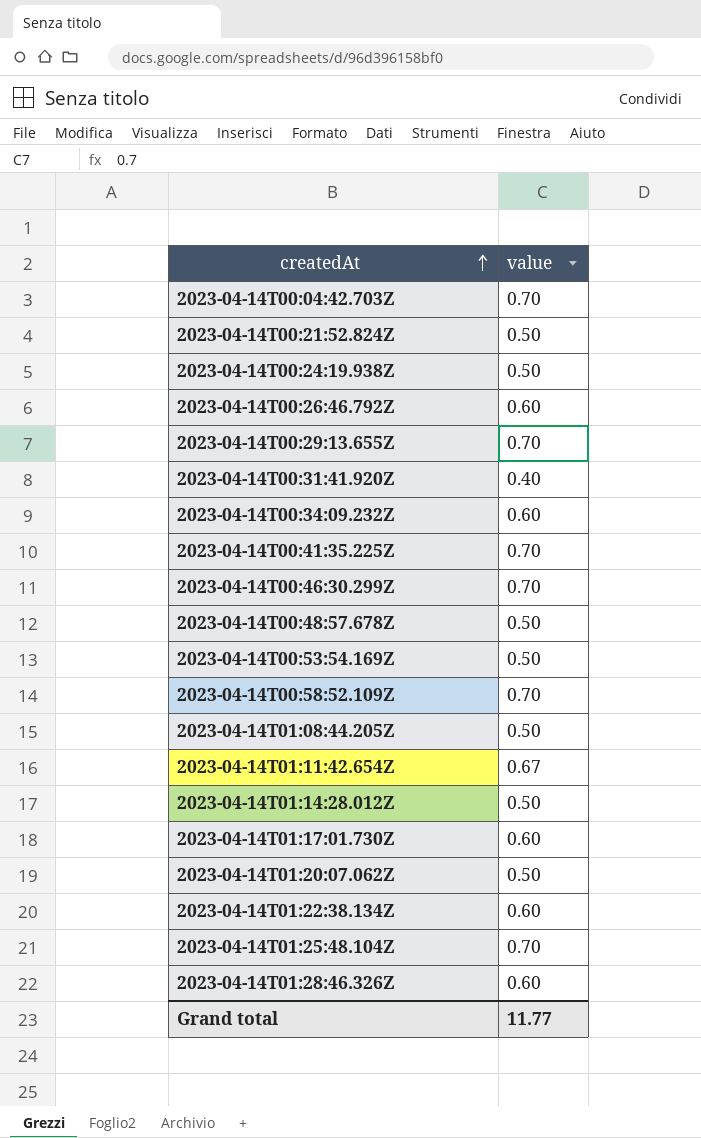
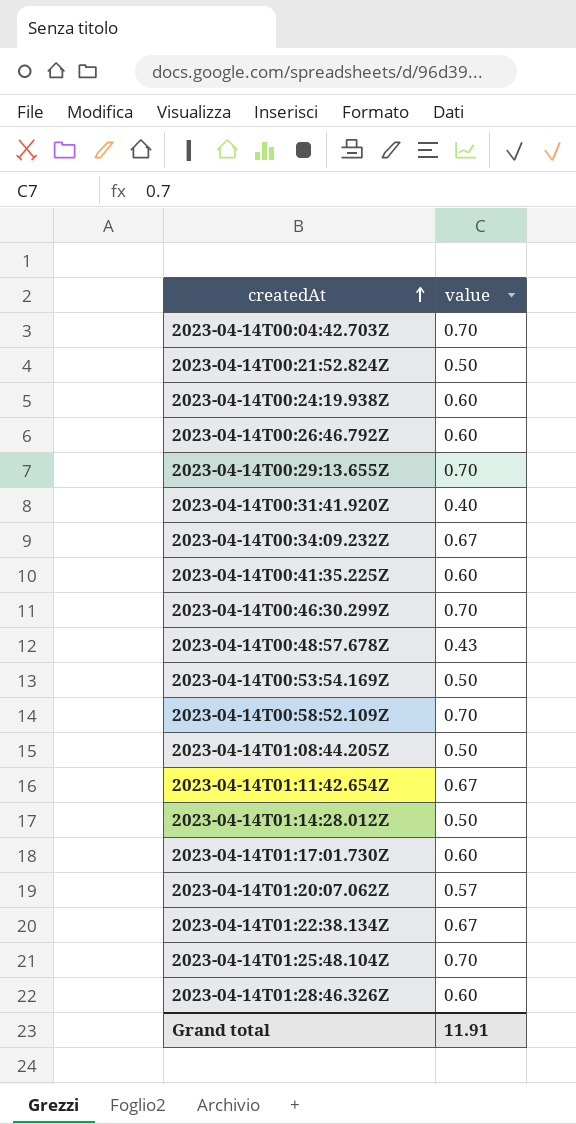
2023-04-14T00:24:19.938Z | value: 0.50 -> 0.60
2023-04-14T00:34:09.232Z | value: 0.60 -> 0.67
2023-04-14T00:41:35.225Z | value: 0.70 -> 0.60
2023-04-14T00:48:57.678Z | value: 0.50 -> 0.43
2023-04-14T01:20:07.062Z | value: 0.50 -> 0.57
2023-04-14T01:22:38.134Z | value: 0.60 -> 0.67
Grand total | value: 11.77 -> 11.91

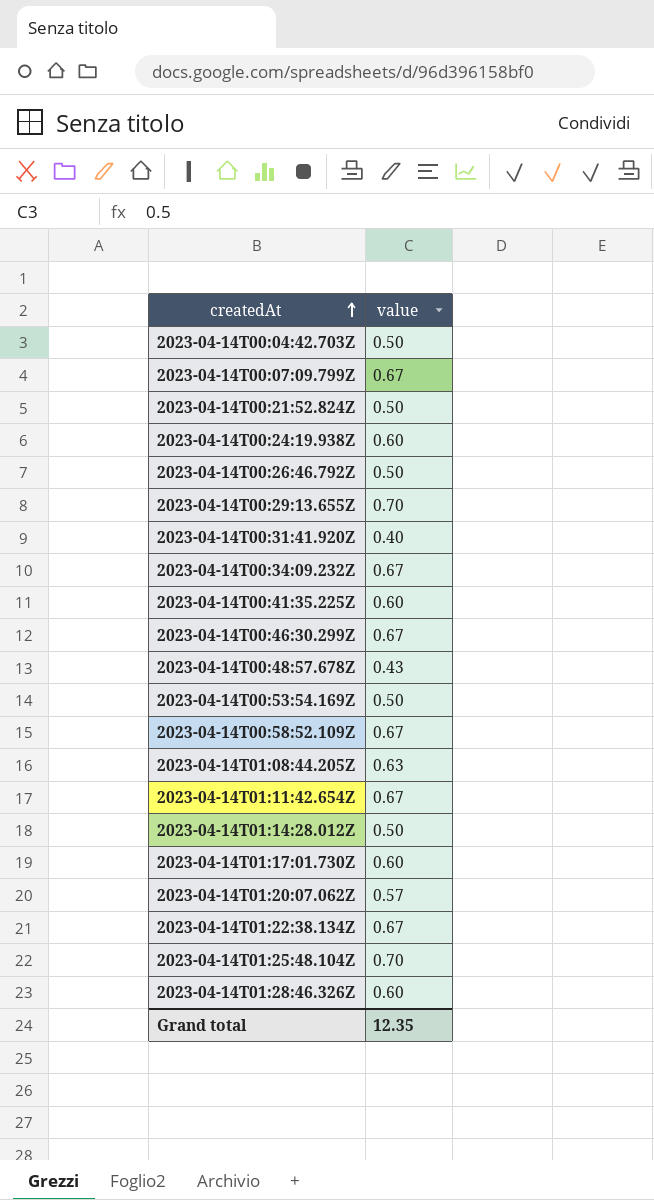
2023-04-14T00:04:42.703Z | value: 0.70 -> 0.50
row 2023-04-14T00:07:09.799Z: none -> 0.67
2023-04-14T00:26:46.792Z | value: 0.60 -> 0.50
2023-04-14T00:46:30.299Z | value: 0.70 -> 0.67
2023-04-14T00:58:52.109Z | value: 0.70 -> 0.67
2023-04-14T01:08:44.205Z | value: 0.50 -> 0.63
Grand total | value: 11.91 -> 12.35

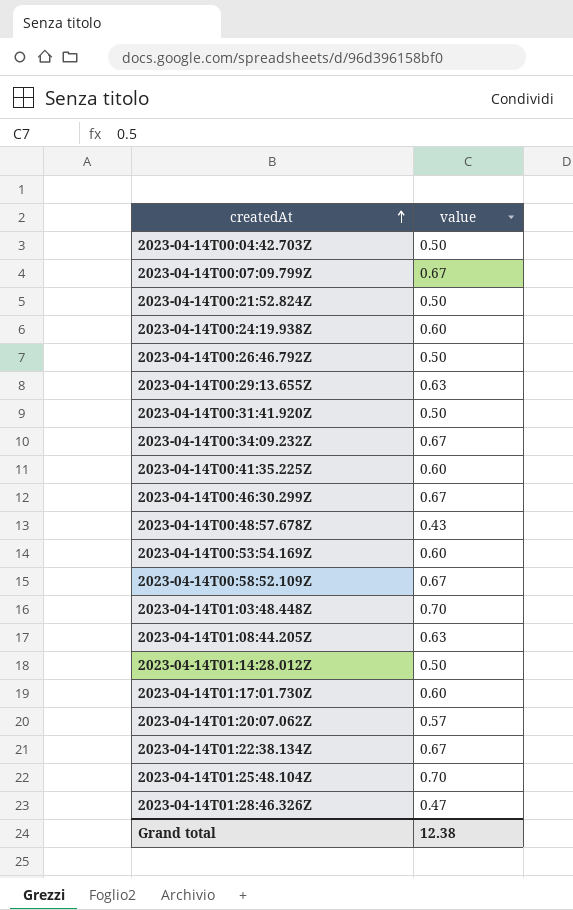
row 2023-04-14T01:11:42.654Z: 0.67 -> none
2023-04-14T00:29:13.655Z | value: 0.70 -> 0.63
2023-04-14T00:31:41.920Z | value: 0.40 -> 0.50
2023-04-14T00:53:54.169Z | value: 0.50 -> 0.60
row 2023-04-14T01:03:48.448Z: none -> 0.70
2023-04-14T01:28:46.326Z | value: 0.60 -> 0.47
Grand total | value: 12.35 -> 12.38

